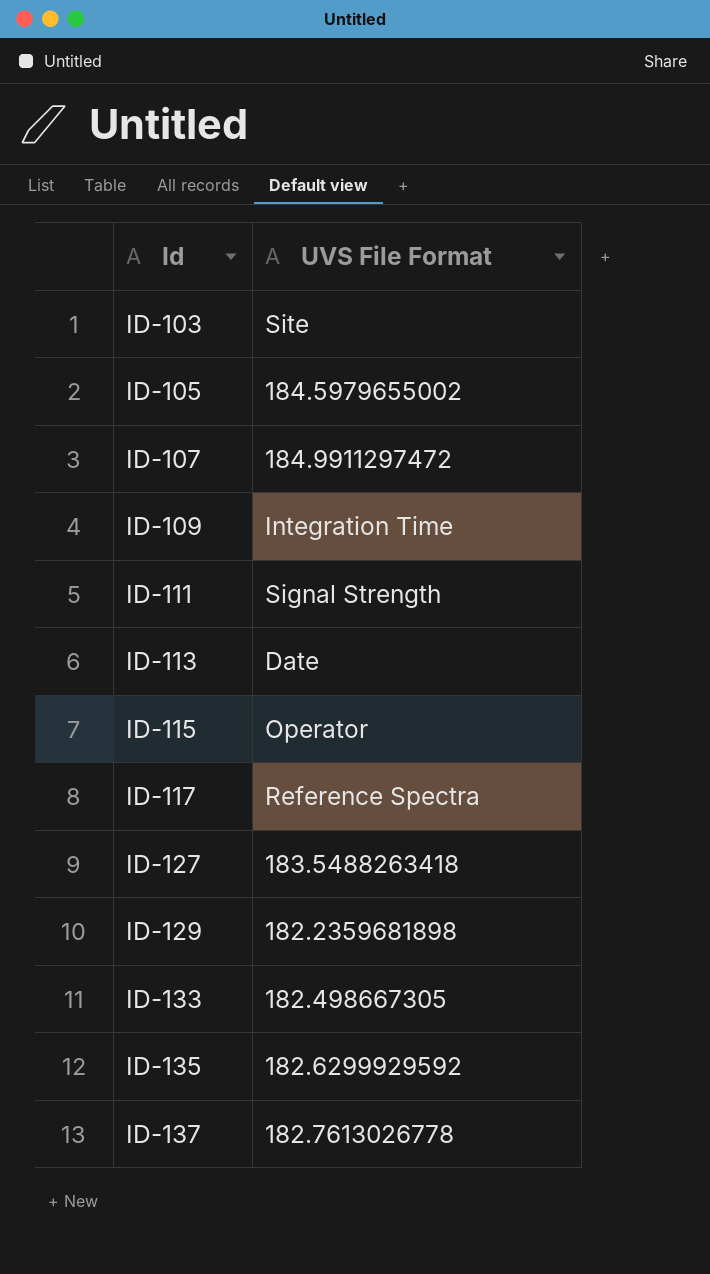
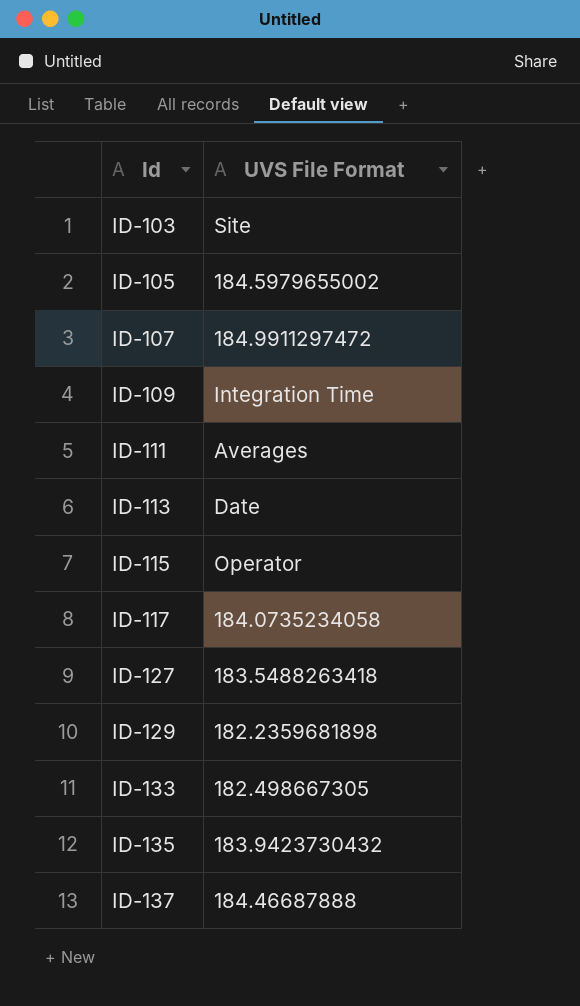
ID-111 | UVS File Format: Signal Strength -> Averages
ID-117 | UVS File Format: Reference Spectra -> 184.0735234058
ID-135 | UVS File Format: 182.6299929592 -> 183.9423730432
ID-137 | UVS File Format: 182.7613026778 -> 184.46687888

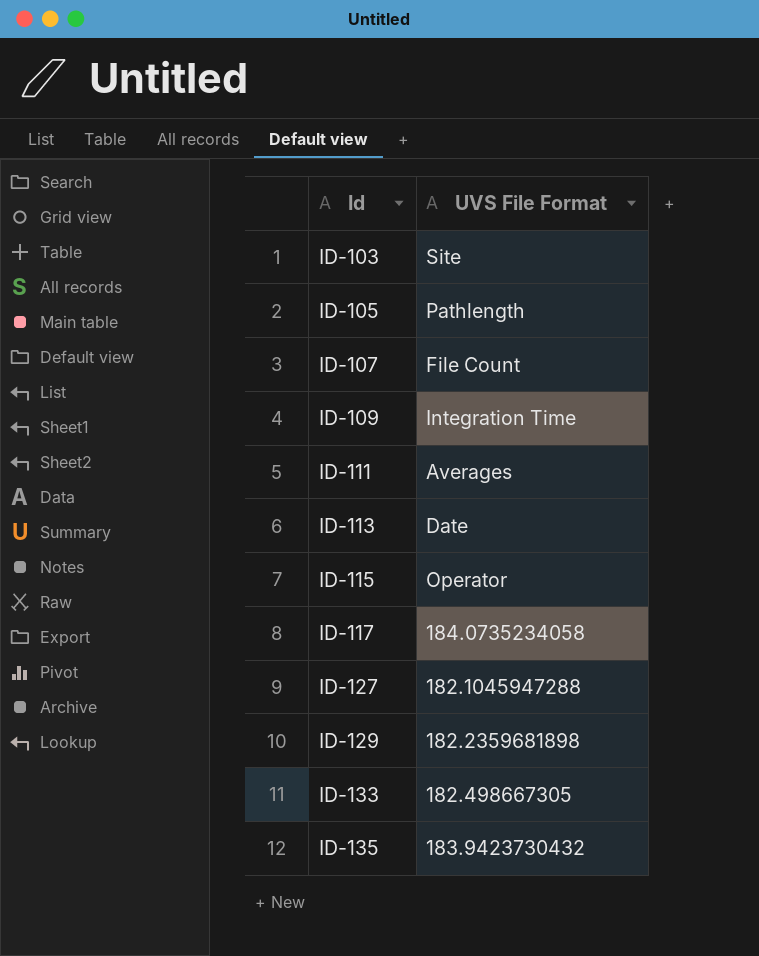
row ID-137: 184.46687888 -> none
ID-105 | UVS File Format: 184.5979655002 -> Pathlength
ID-107 | UVS File Format: 184.9911297472 -> File Count
ID-127 | UVS File Format: 183.5488263418 -> 182.1045947288

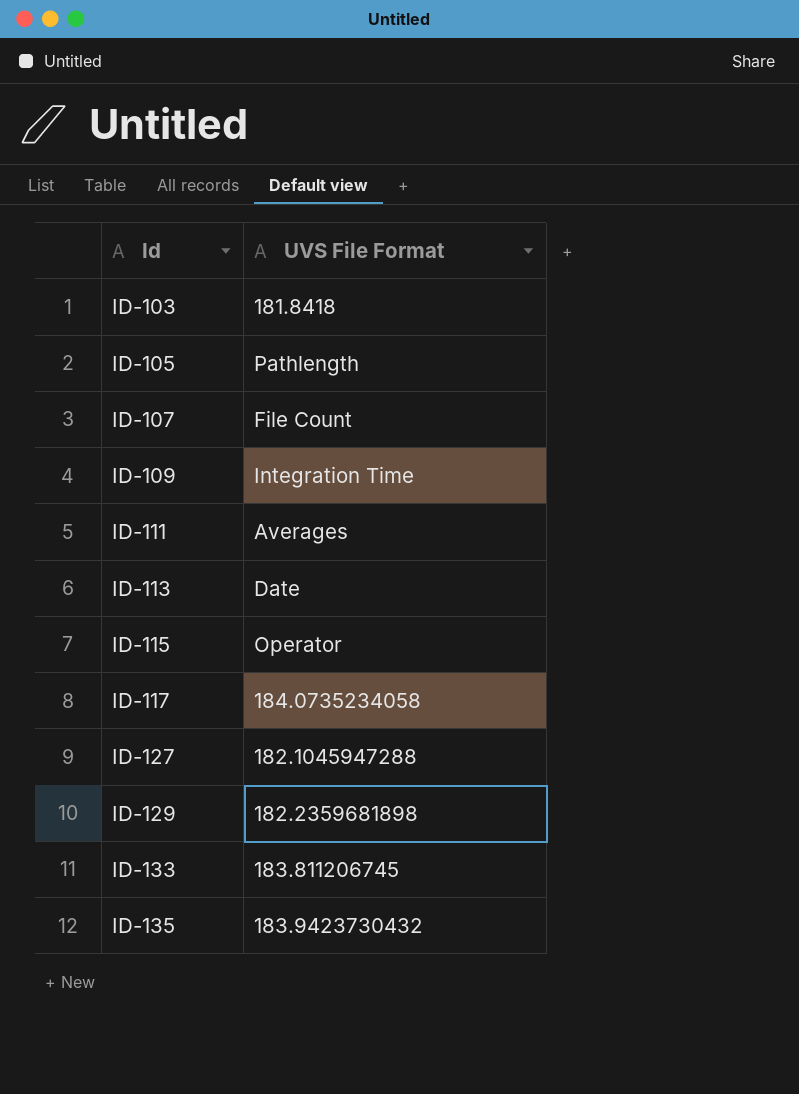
ID-103 | UVS File Format: Site -> 181.8418
ID-133 | UVS File Format: 182.498667305 -> 183.811206745

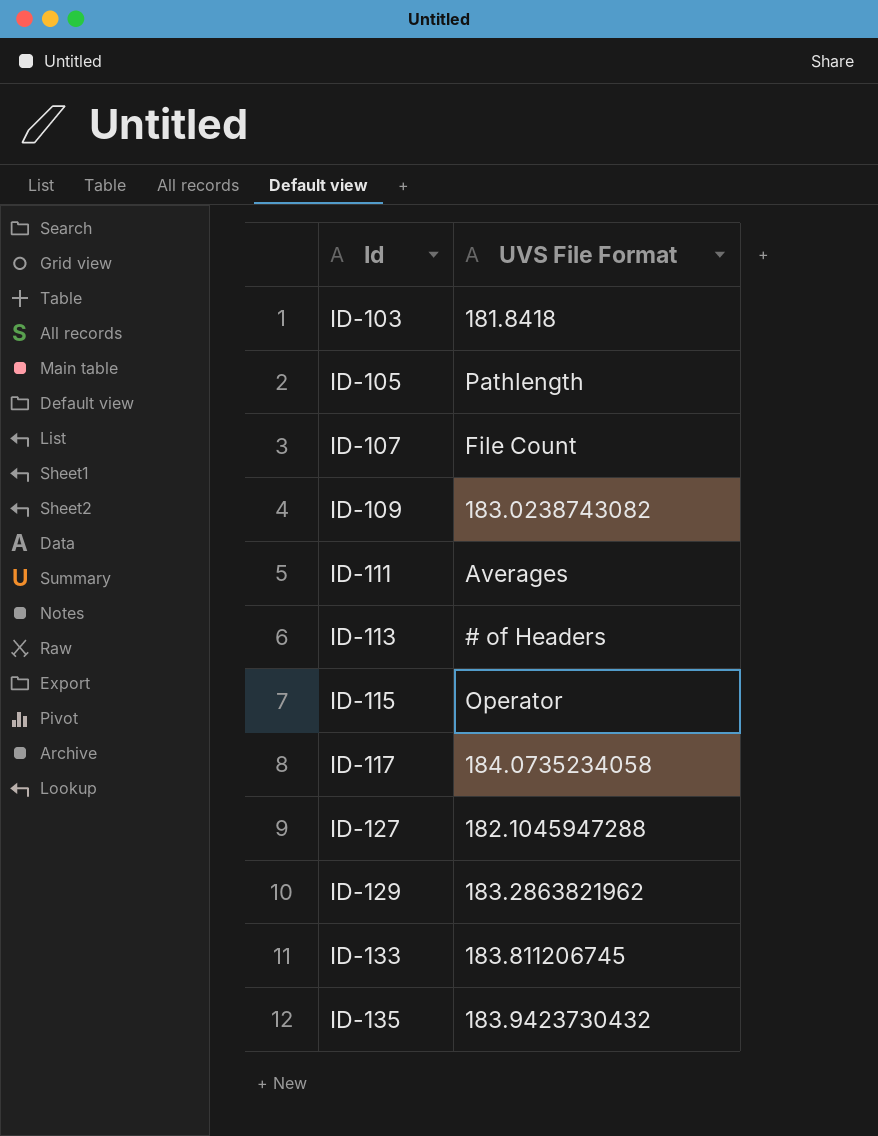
ID-109 | UVS File Format: Integration Time -> 183.0238743082
ID-113 | UVS File Format: Date -> # of Headers
ID-129 | UVS File Format: 182.2359681898 -> 183.2863821962

